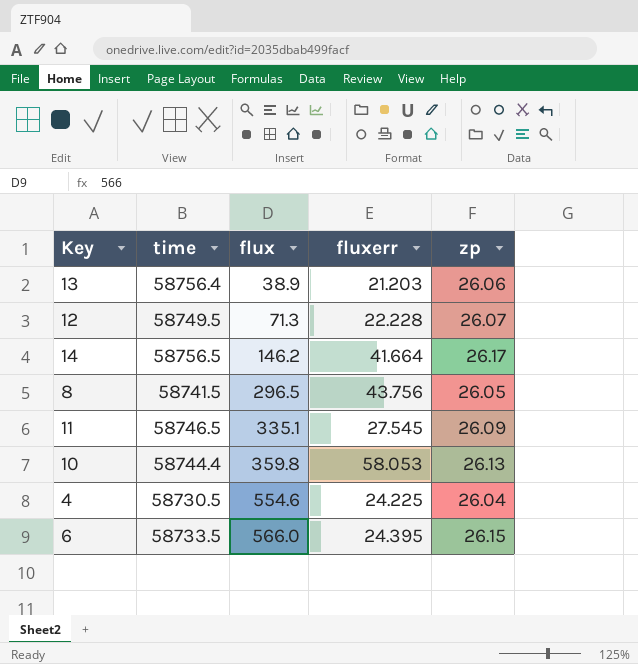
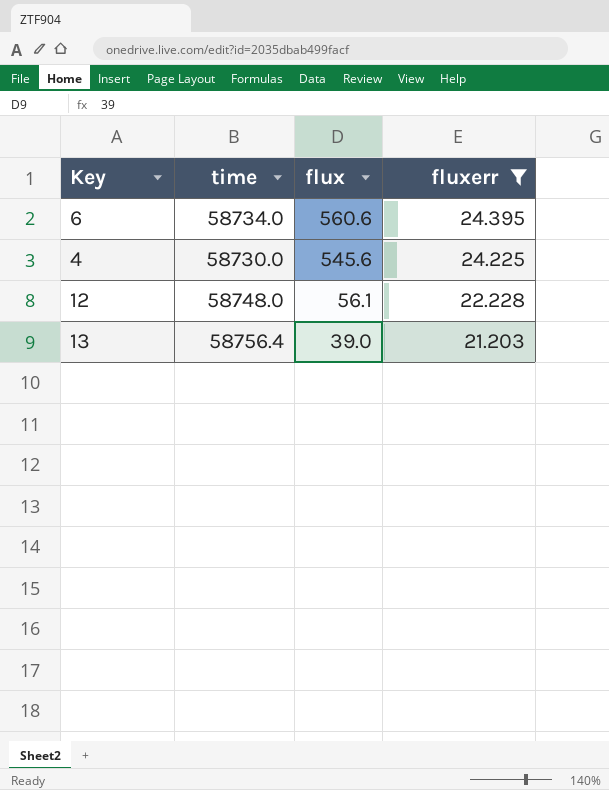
filter: none -> fluxerr <= 24.395
row order: flux ascending -> flux descending
column zp | position: 5 -> none
6 | time: 58733.5 -> 58734.0
6 | flux: 566.0 -> 560.6
4 | time: 58730.5 -> 58730.0
4 | flux: 554.6 -> 545.6
12 | time: 58749.5 -> 58748.0
12 | flux: 71.3 -> 56.1
13 | flux: 38.9 -> 39.0

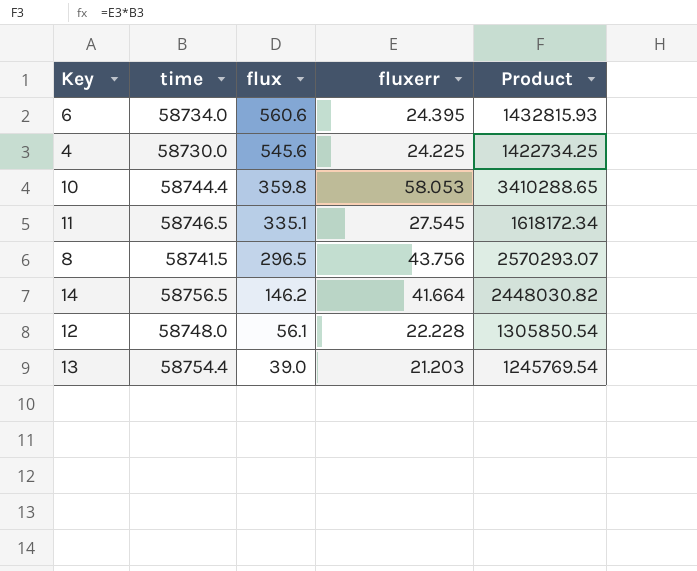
filter: fluxerr <= 24.395 -> none
column Product | formula: none -> [time] * [fluxerr]
13 | time: 58756.4 -> 58754.4

